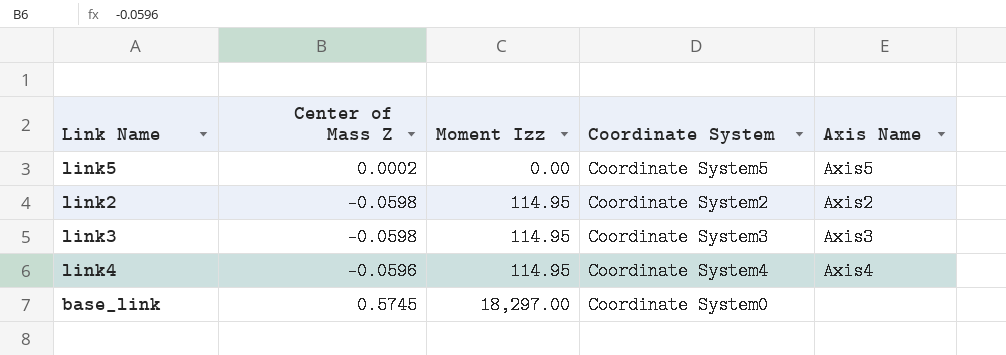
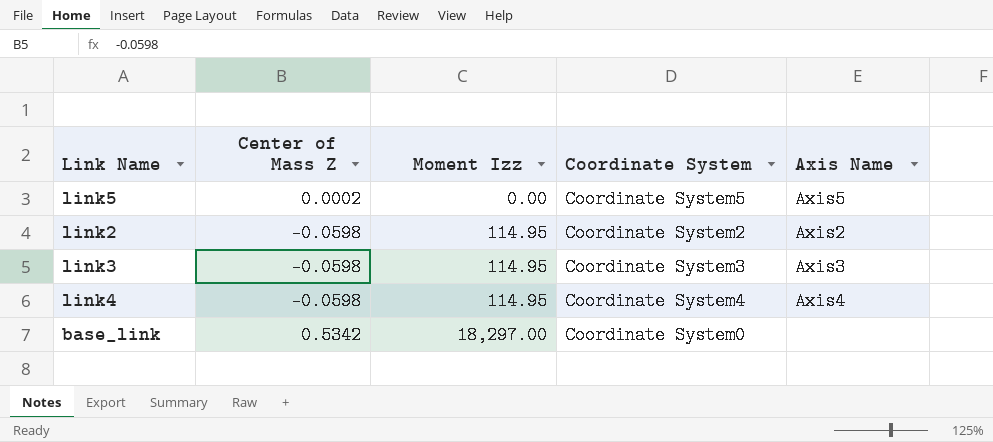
link4 | Center of Mass Z: -0.0596 -> -0.0598
base_link | Center of Mass Z: 0.5745 -> 0.5342

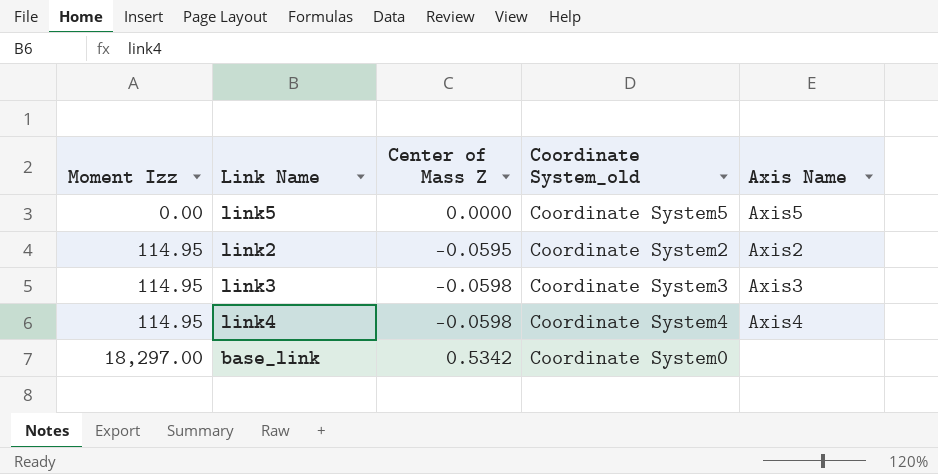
column Moment Izz | position: 3 -> 1
column name: Coordinate System -> Coordinate System_old
link5 | Center of Mass Z: 0.0002 -> 0.0000
link2 | Center of Mass Z: -0.0598 -> -0.0595

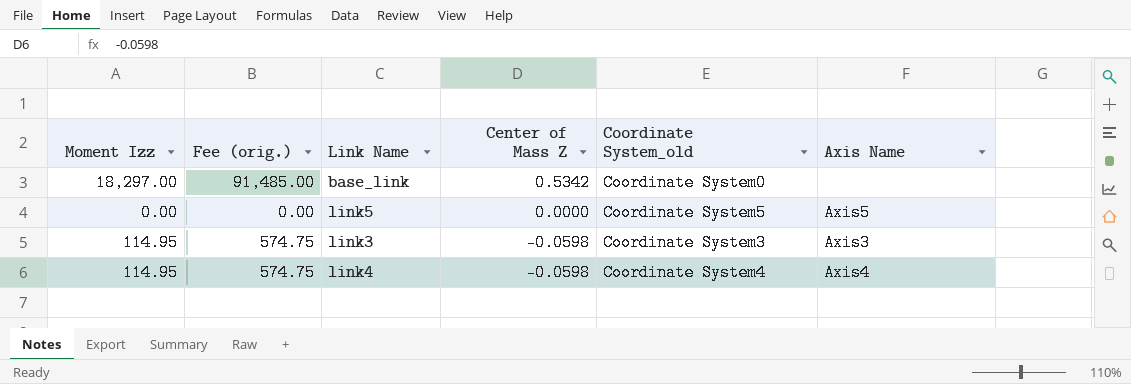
row order: Moment Izz ascending -> Center of Mass Z descending
column Fee (orig.) | formula: none -> [Moment Izz] * 5
row link2: 114.95 | -0.0595 | Coordinate System2 | Axis2 -> none

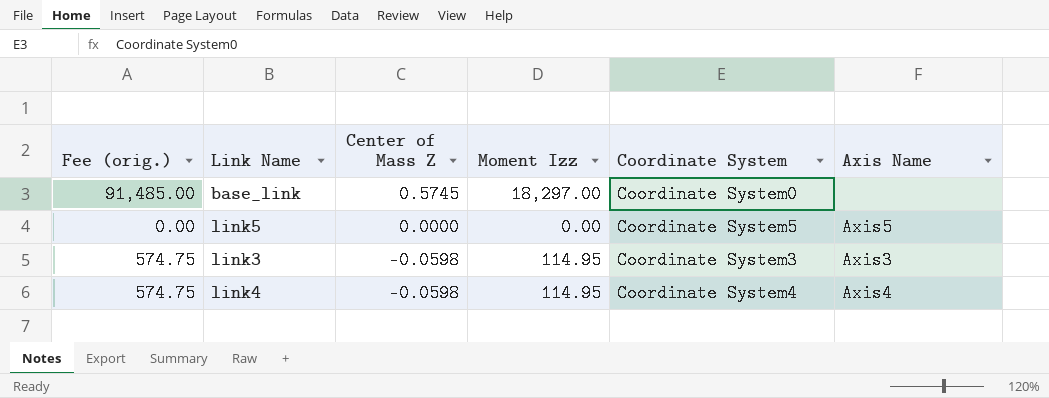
column Moment Izz | position: 1 -> 4
column name: Coordinate System_old -> Coordinate System
base_link | Center of Mass Z: 0.5342 -> 0.5745

